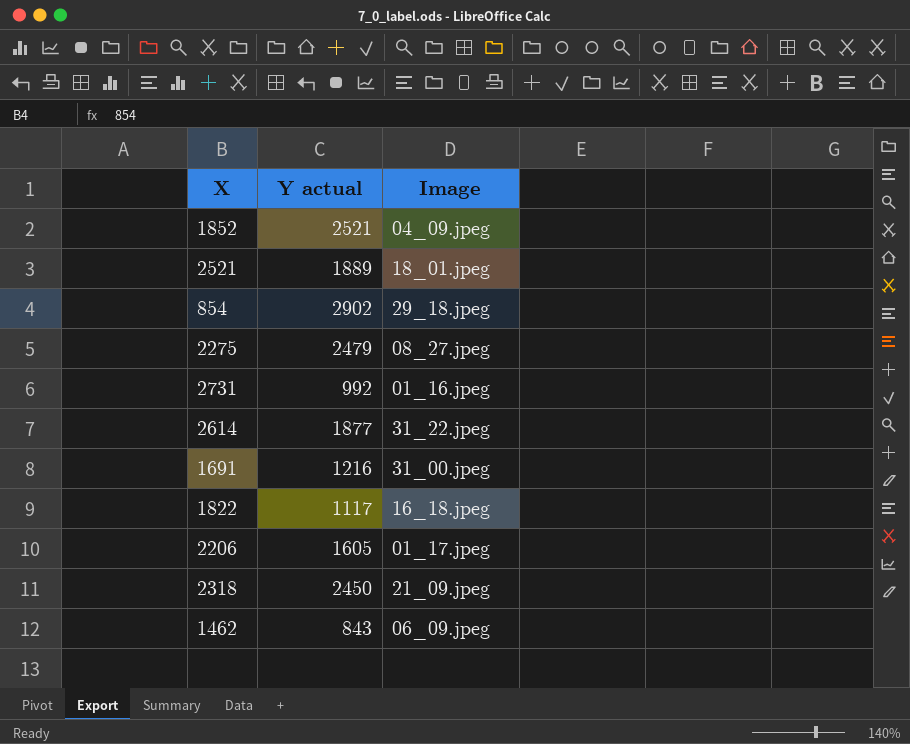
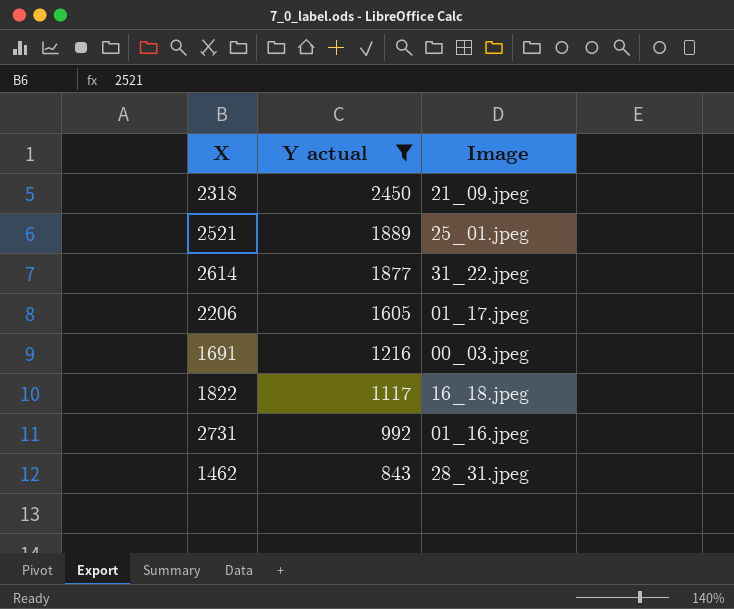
filter: none -> Y actual <= 2450
row order: none -> Y actual descending
2521 | Image: 18_01.jpeg -> 25_01.jpeg
1691 | Image: 31_00.jpeg -> 00_03.jpeg
1462 | Image: 06_09.jpeg -> 28_31.jpeg

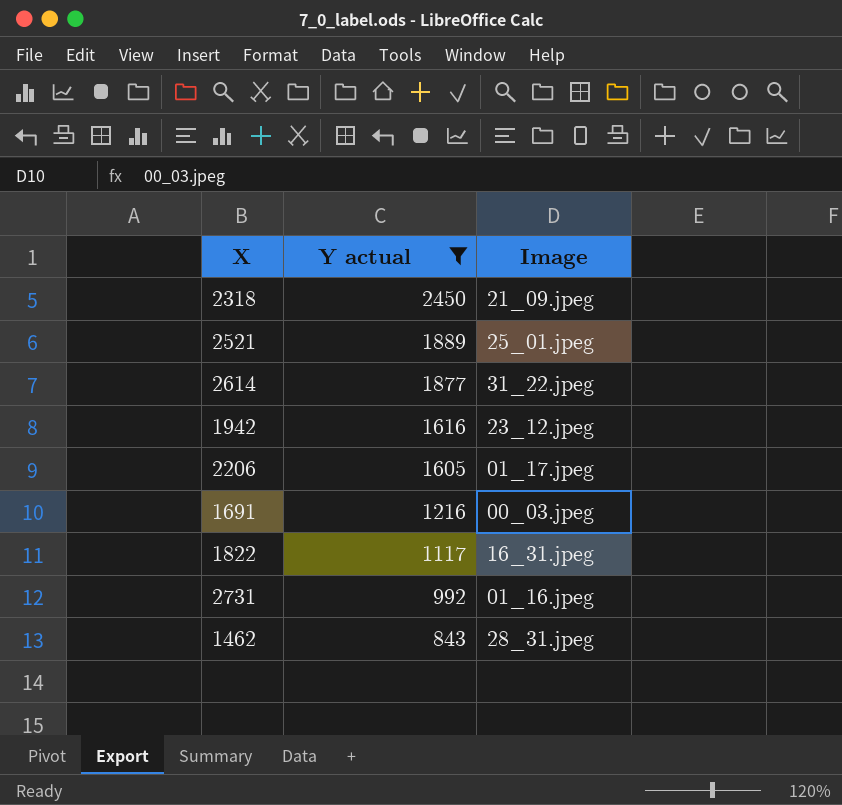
row 1942: none -> 1616 | 23_12.jpeg
1822 | Image: 16_18.jpeg -> 16_31.jpeg

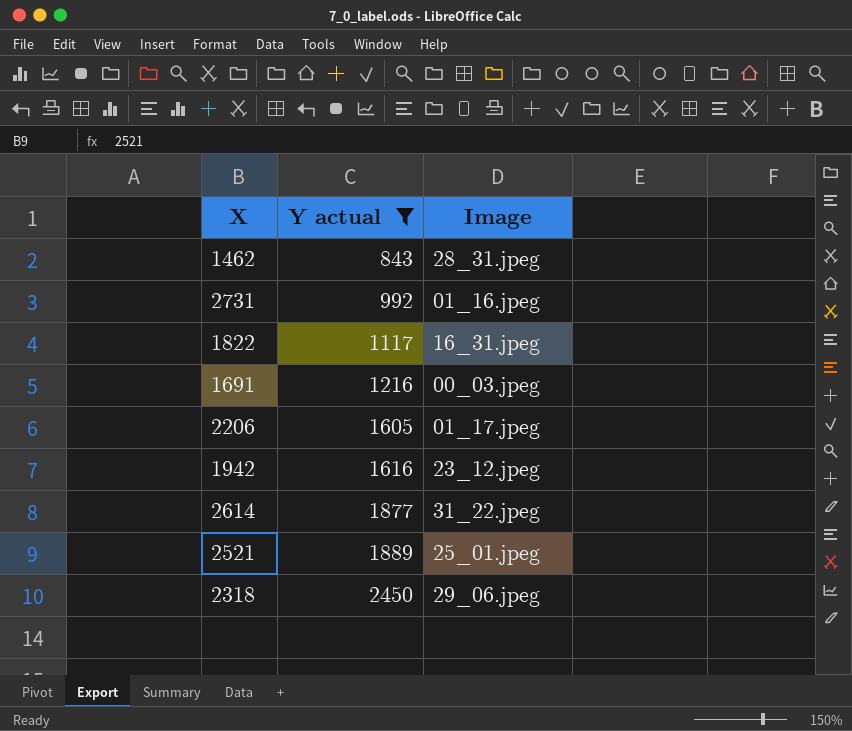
row order: Y actual descending -> Y actual ascending
2318 | Image: 21_09.jpeg -> 29_06.jpeg

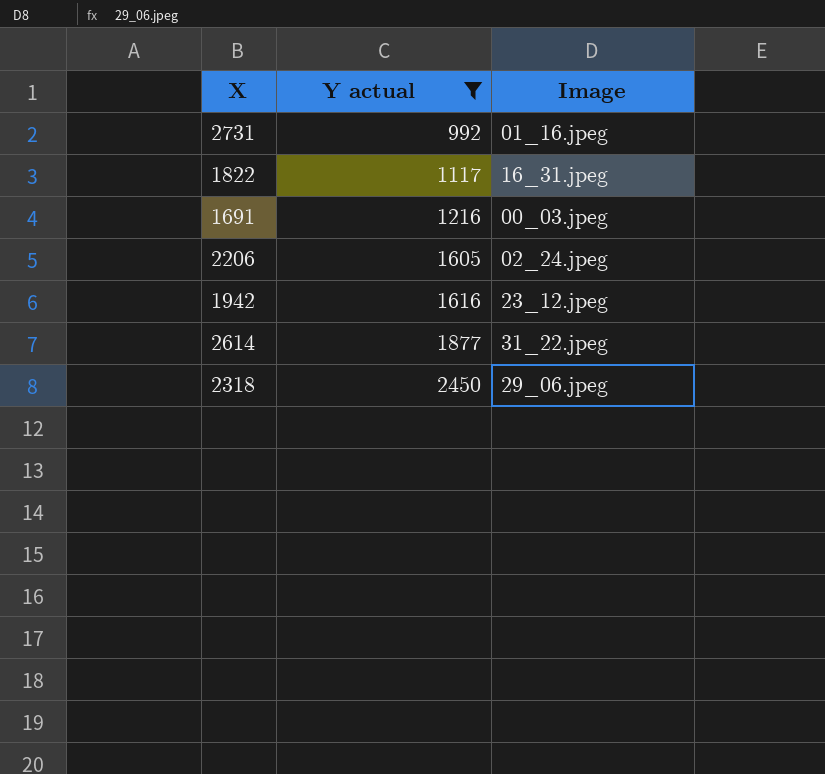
row 1462: 843 | 28_31.jpeg -> none
row 2521: 1889 | 25_01.jpeg -> none
2206 | Image: 01_17.jpeg -> 02_24.jpeg

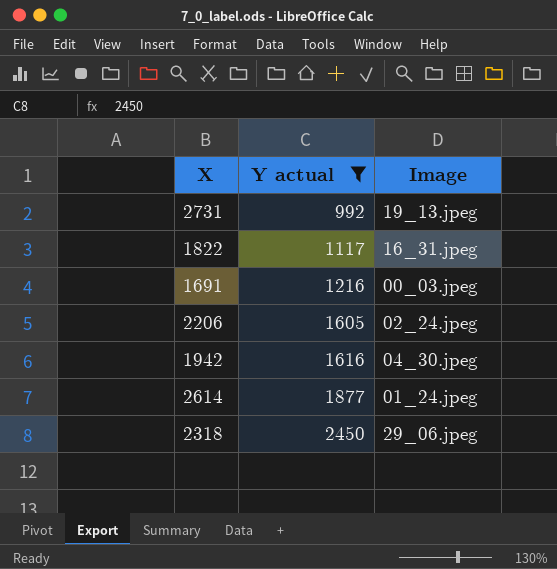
2731 | Image: 01_16.jpeg -> 19_13.jpeg
1942 | Image: 23_12.jpeg -> 04_30.jpeg
2614 | Image: 31_22.jpeg -> 01_24.jpeg

